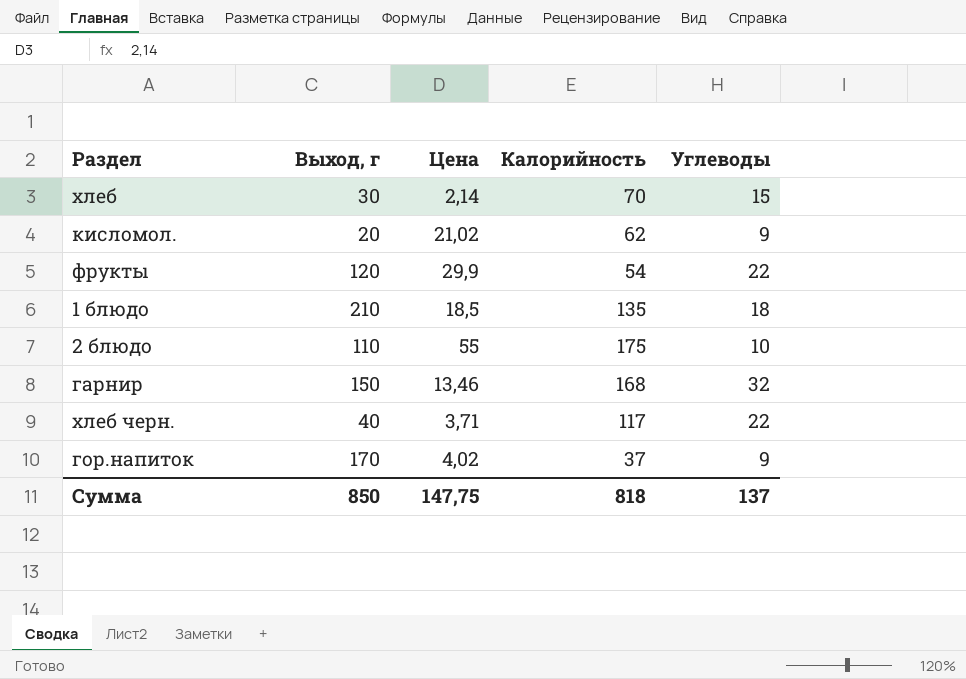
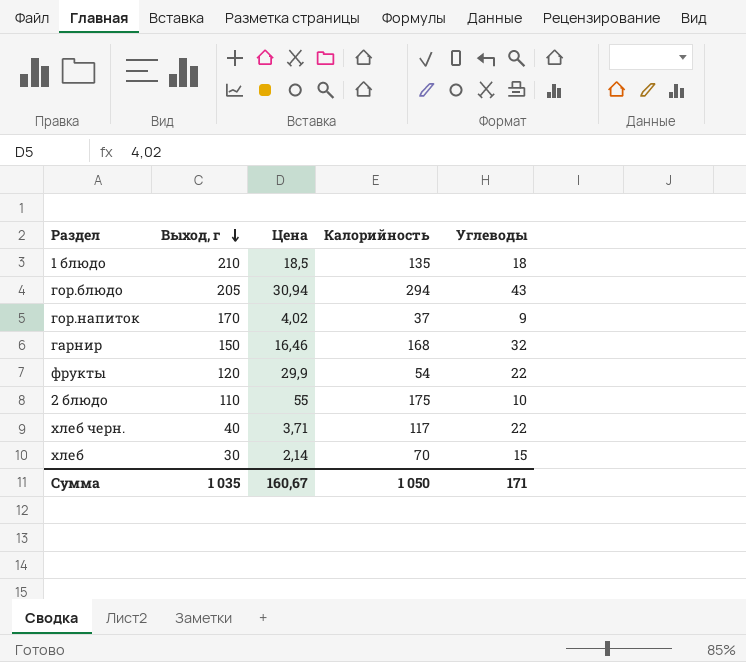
row order: none -> Выход, г descending
row кисломол.: 20 | 21,02 | 62 | 9 -> none
row гор.блюдо: none -> 205 | 30,94 | 294 | 43
гарнир | Цена: 13,46 -> 16,46
Сумма | Выход, г: 850 -> 1 035
Сумма | Цена: 147,75 -> 160,67
Сумма | Калорийность: 818 -> 1 050
Сумма | Углеводы: 137 -> 171

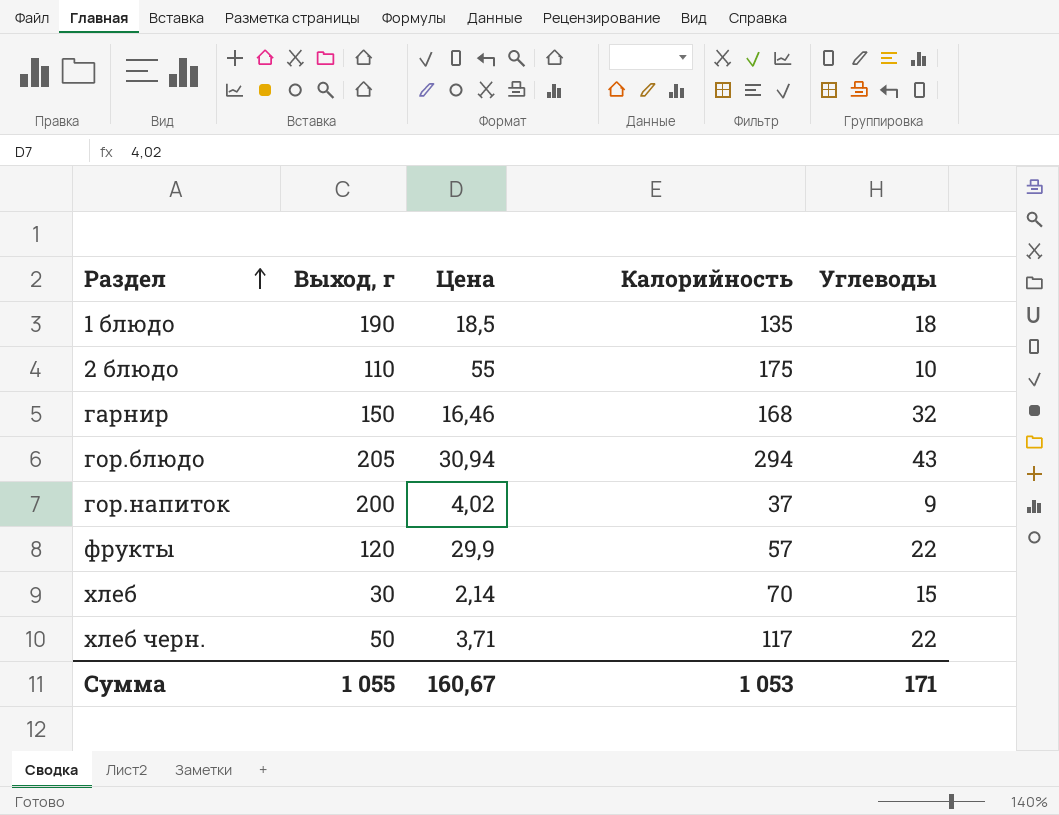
row order: Выход, г descending -> Раздел ascending
1 блюдо | Выход, г: 210 -> 190
гор.напиток | Выход, г: 170 -> 200
фрукты | Калорийность: 54 -> 57
хлеб черн. | Выход, г: 40 -> 50
Сумма | Выход, г: 1 035 -> 1 055
Сумма | Калорийность: 1 050 -> 1 053

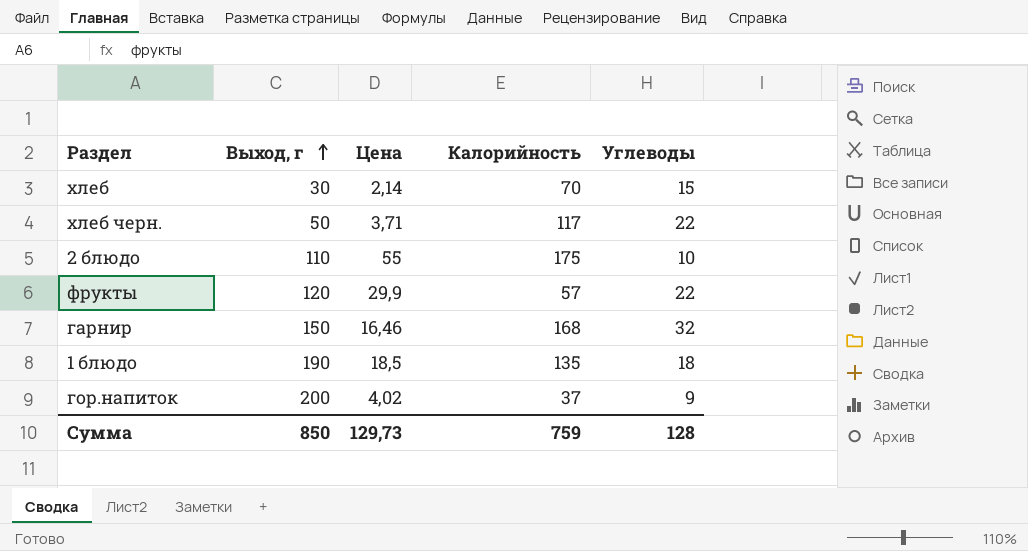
row order: Раздел ascending -> Выход, г ascending
row гор.блюдо: 205 | 30,94 | 294 | 43 -> none
Сумма | Выход, г: 1 055 -> 850
Сумма | Цена: 160,67 -> 129,73
Сумма | Калорийность: 1 053 -> 759
Сумма | Углеводы: 171 -> 128

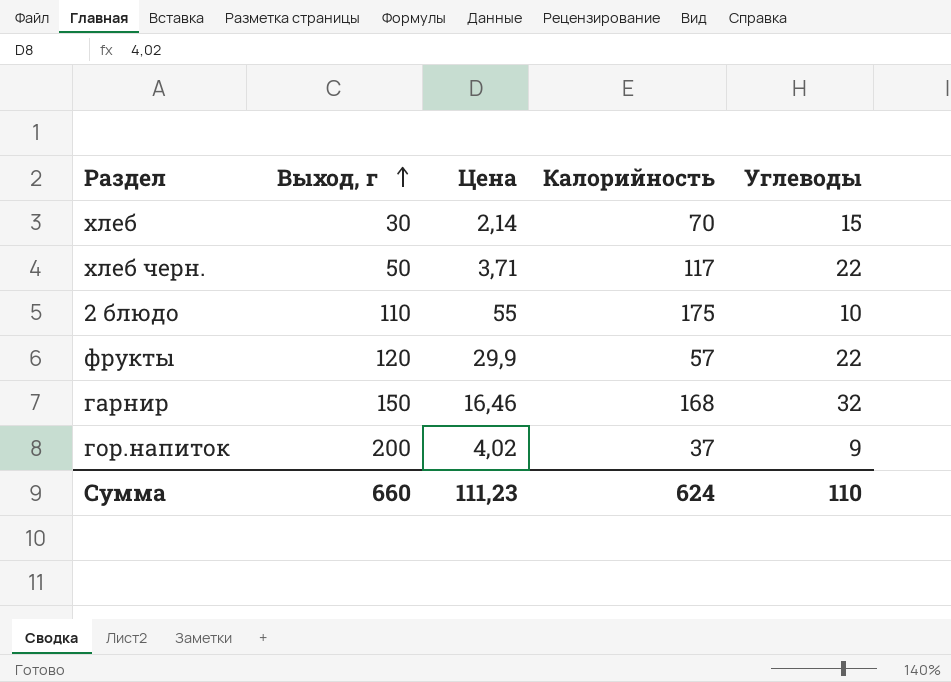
row 1 блюдо: 190 | 18,5 | 135 | 18 -> none
Сумма | Выход, г: 850 -> 660
Сумма | Цена: 129,73 -> 111,23
Сумма | Калорийность: 759 -> 624
Сумма | Углеводы: 128 -> 110

